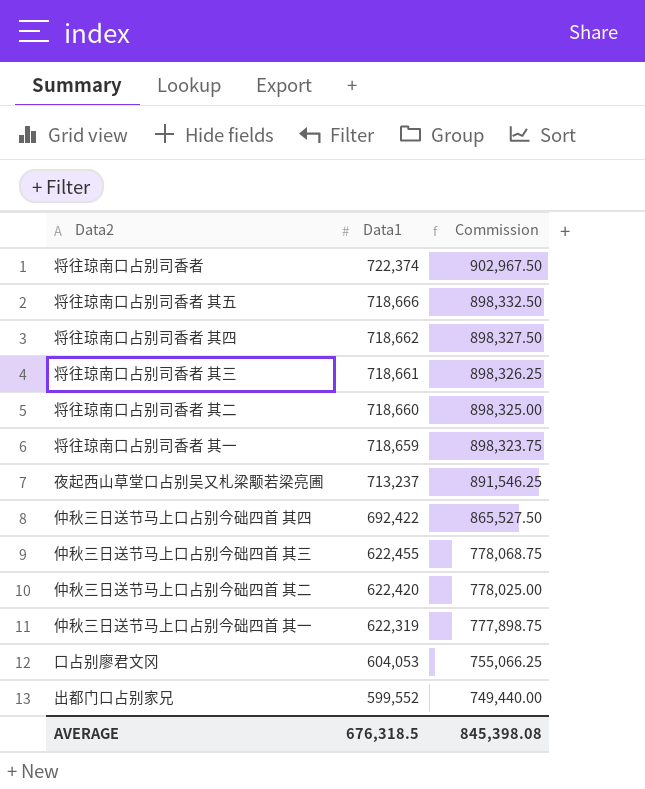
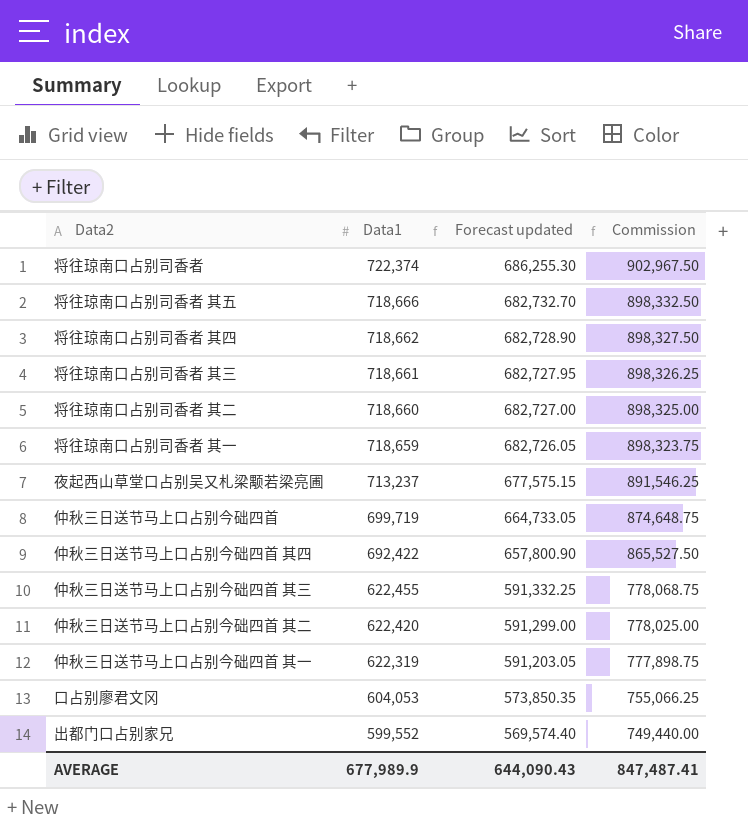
column Forecast updated | formula: none -> [Data1] * 0.95
row 仲秋三日送节马上口占别今础四首: none -> 699,719 | 664,733.05 | 874,648.75
AVERAGE | Data1: 676,318.5 -> 677,989.9
AVERAGE | Commission: 845,398.08 -> 847,487.41

